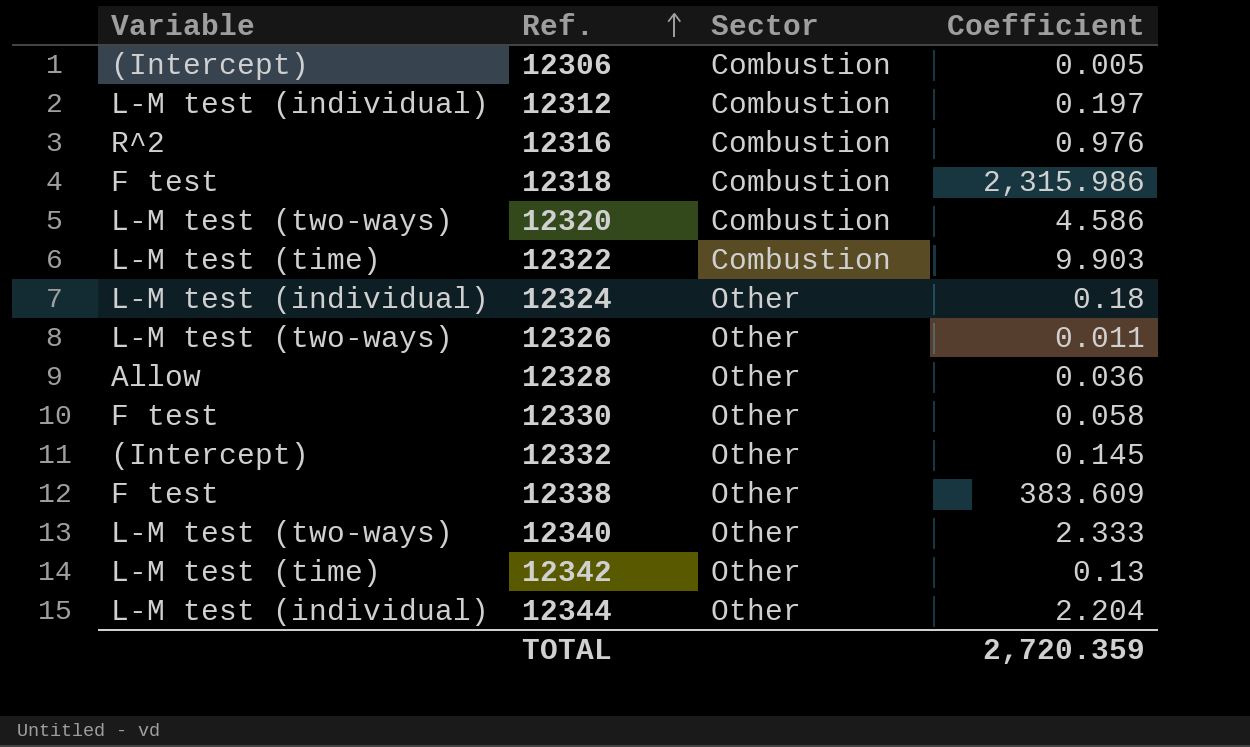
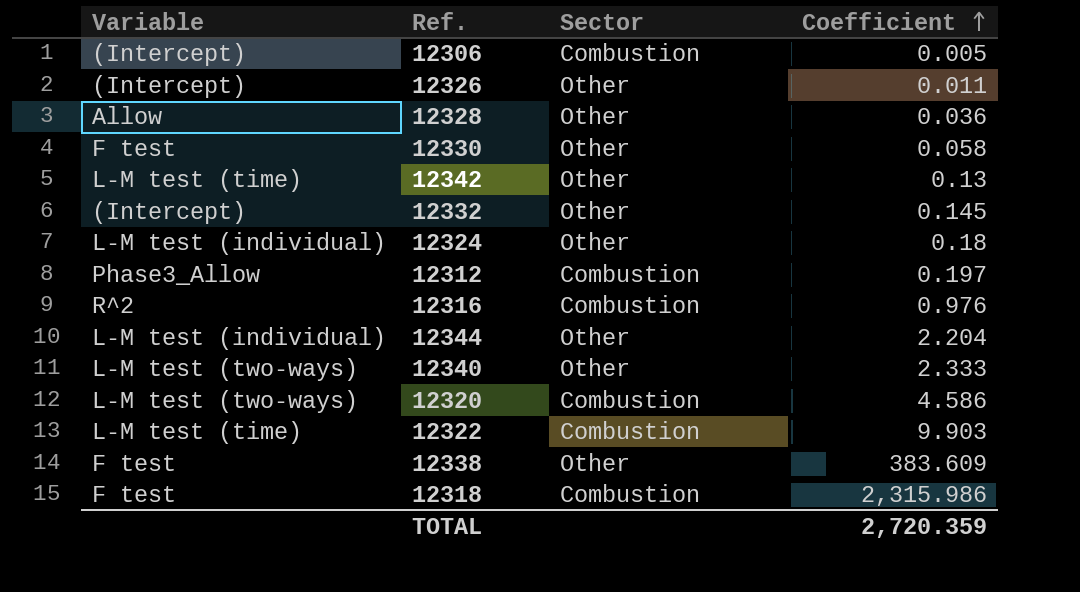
row order: Ref. ascending -> Coefficient ascending
12326 | Variable: L-M test (two-ways) -> (Intercept)
12312 | Variable: L-M test (individual) -> Phase3_Allow

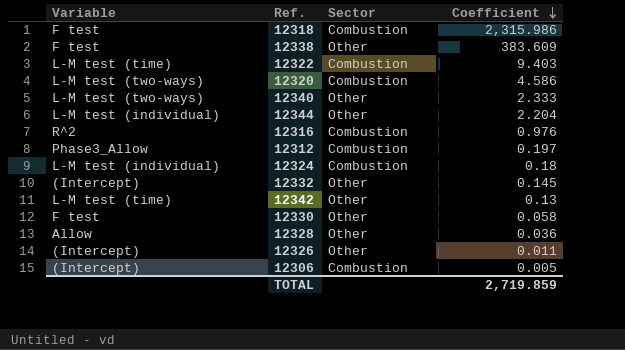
row order: Coefficient ascending -> Coefficient descending
12322 | Coefficient: 9.903 -> 9.403
12324 | Sector: Other -> Combustion
TOTAL | Coefficient: 2,720.359 -> 2,719.859

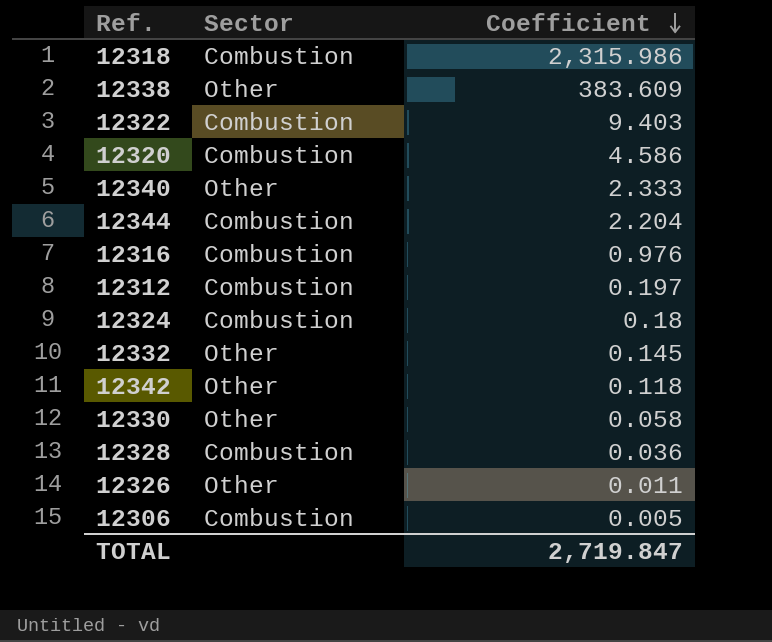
column Variable | position: 1 -> none
12344 | Sector: Other -> Combustion
12342 | Coefficient: 0.13 -> 0.118
12328 | Sector: Other -> Combustion
TOTAL | Coefficient: 2,719.859 -> 2,719.847

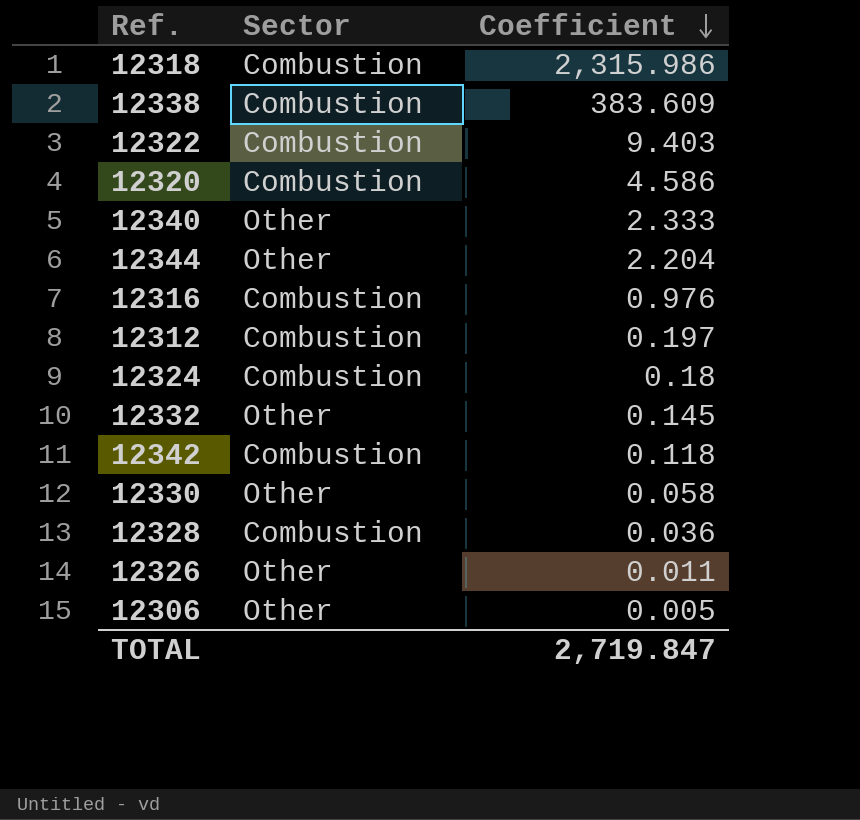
12338 | Sector: Other -> Combustion
12344 | Sector: Combustion -> Other
12342 | Sector: Other -> Combustion
12306 | Sector: Combustion -> Other

